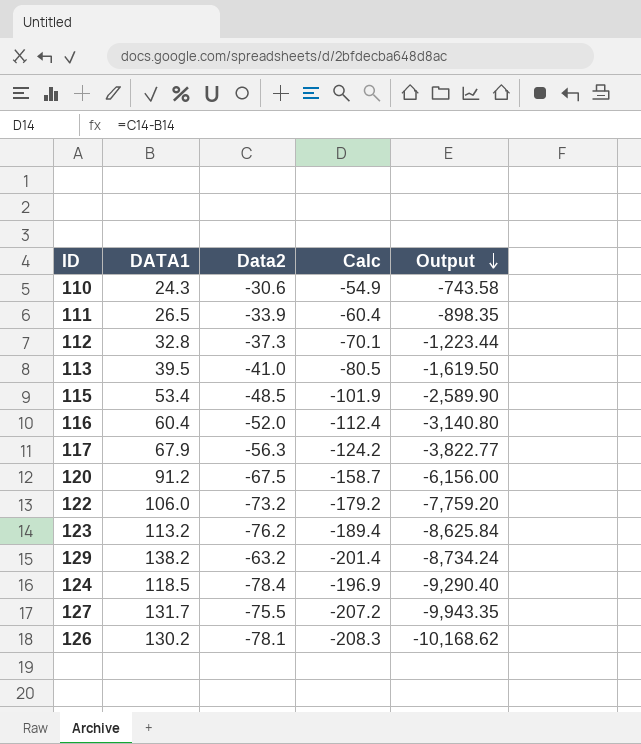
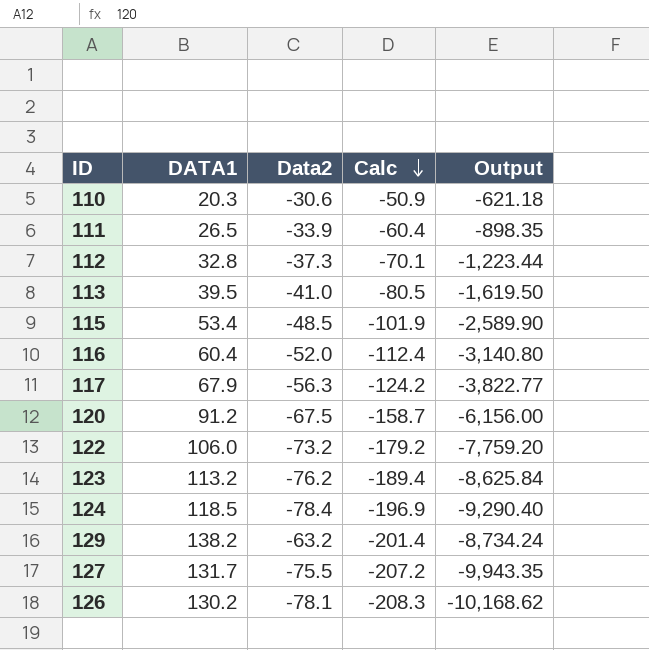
row order: Output descending -> Calc descending
110 | DATA1: 24.3 -> 20.3
110 | Calc: -54.9 -> -50.9
110 | Output: -743.58 -> -621.18

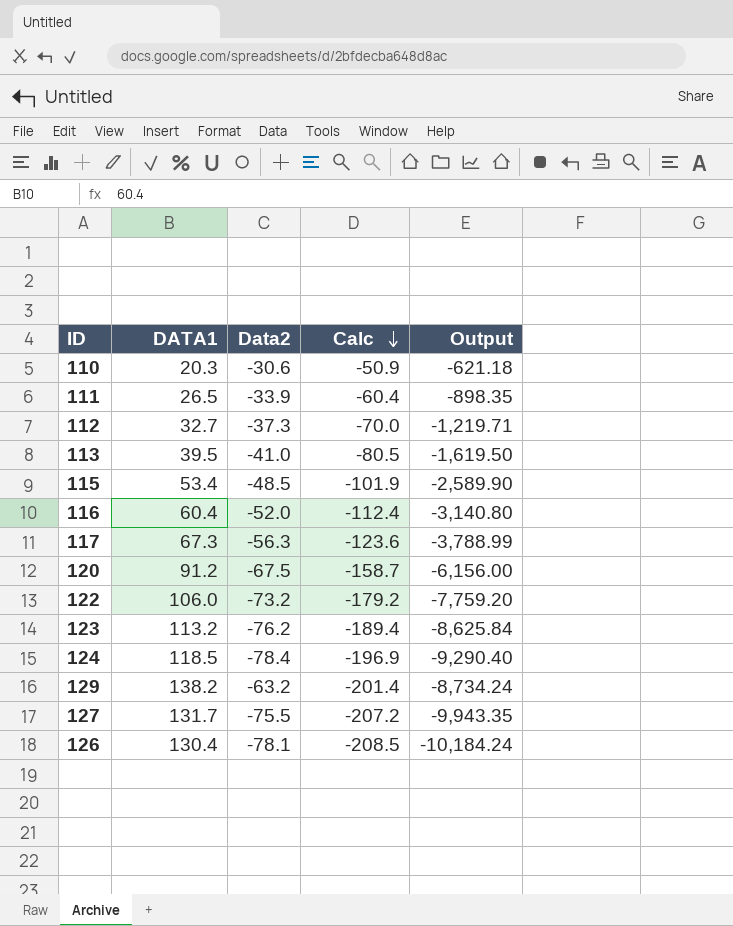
112 | DATA1: 32.8 -> 32.7
112 | Calc: -70.1 -> -70.0
112 | Output: -1,223.44 -> -1,219.71
117 | DATA1: 67.9 -> 67.3
117 | Calc: -124.2 -> -123.6
117 | Output: -3,822.77 -> -3,788.99
126 | DATA1: 130.2 -> 130.4
126 | Calc: -208.3 -> -208.5
126 | Output: -10,168.62 -> -10,184.24

